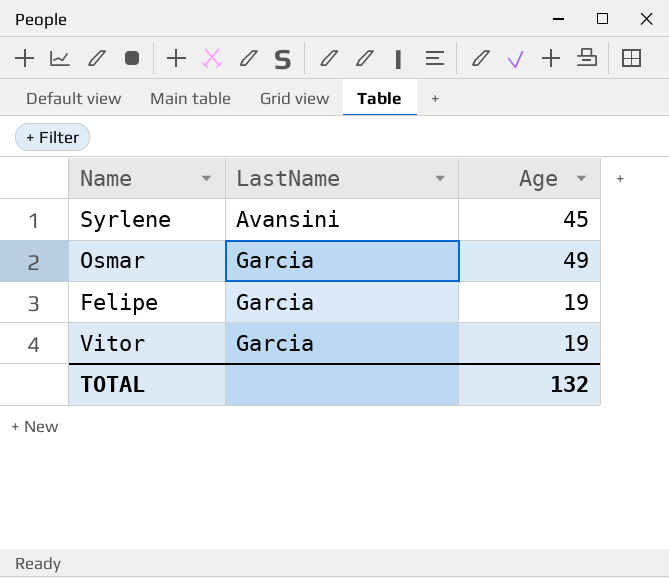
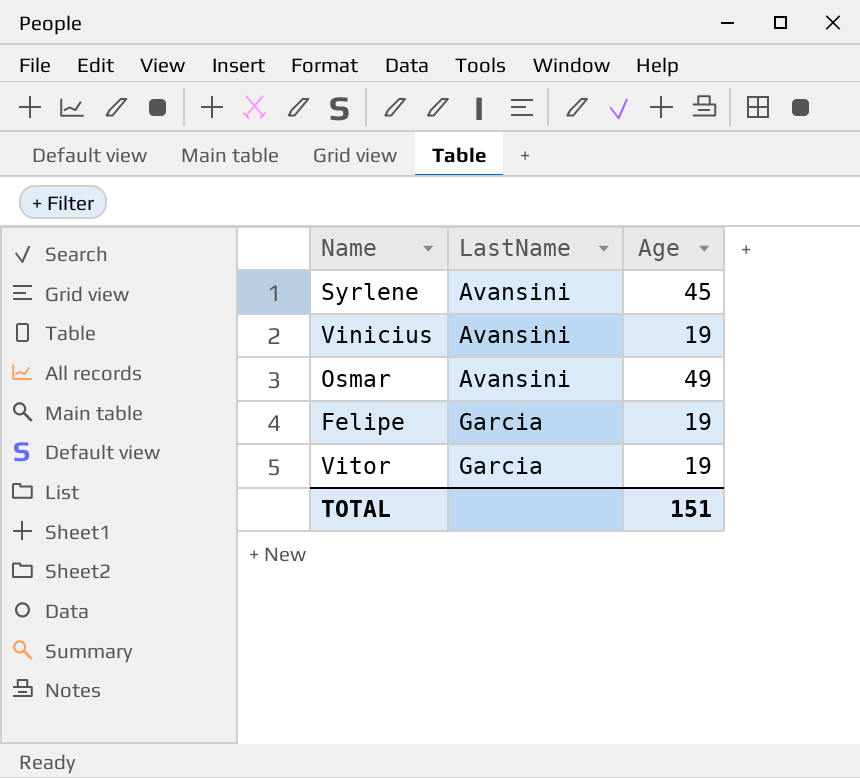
row Vinicius: none -> Avansini | 19
Osmar | LastName: Garcia -> Avansini
TOTAL | Age: 132 -> 151

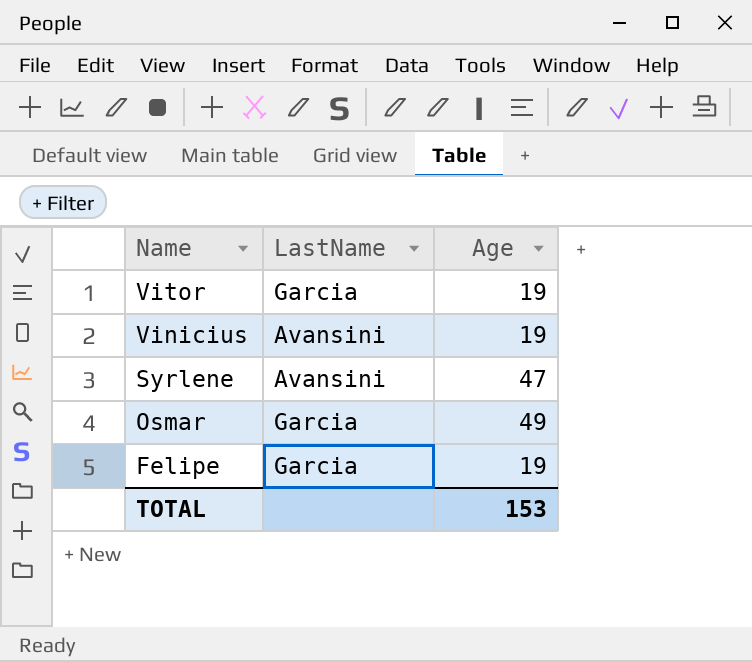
row order: LastName ascending -> Name descending
Syrlene | Age: 45 -> 47
Osmar | LastName: Avansini -> Garcia
TOTAL | Age: 151 -> 153

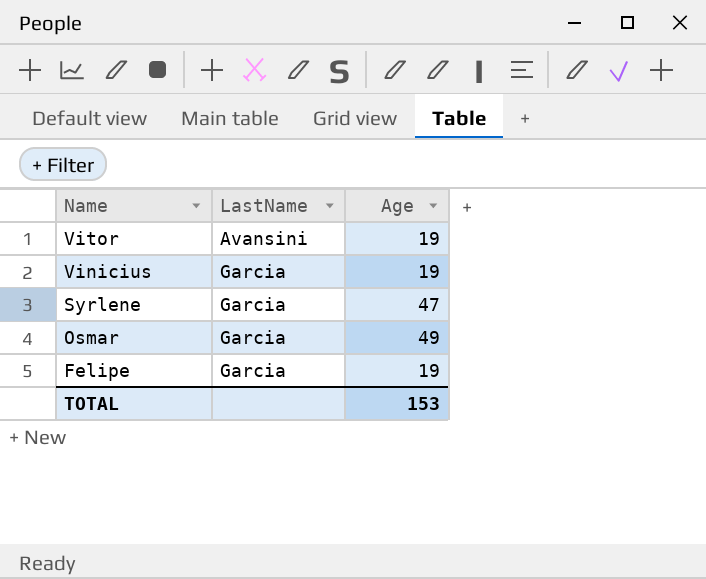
Vitor | LastName: Garcia -> Avansini
Vinicius | LastName: Avansini -> Garcia
Syrlene | LastName: Avansini -> Garcia

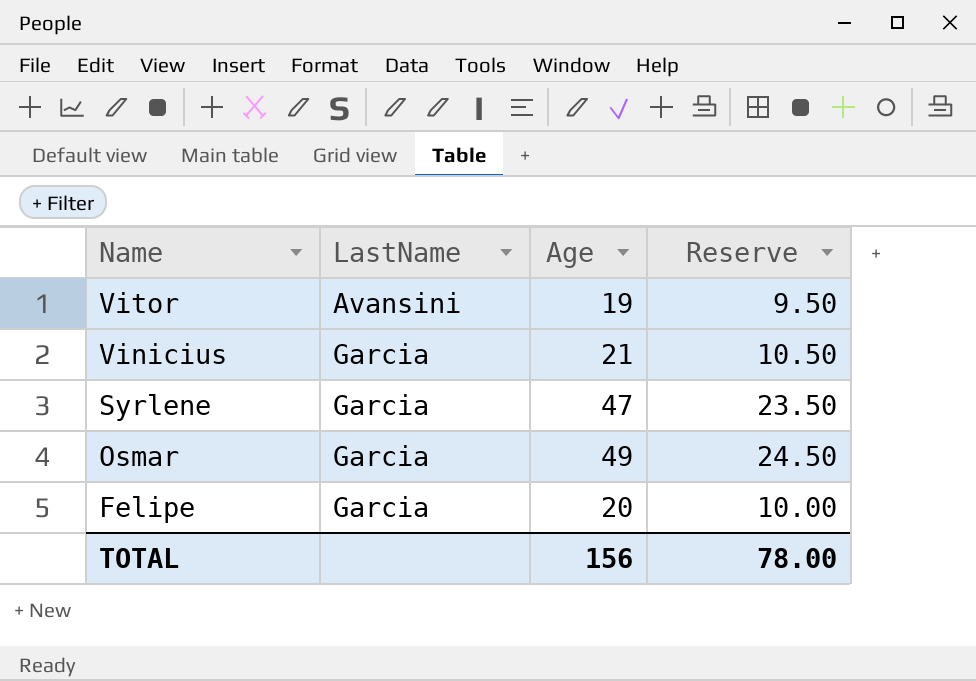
column Reserve | formula: none -> [Age] * 0.5
Vinicius | Age: 19 -> 21
Felipe | Age: 19 -> 20
TOTAL | Age: 153 -> 156

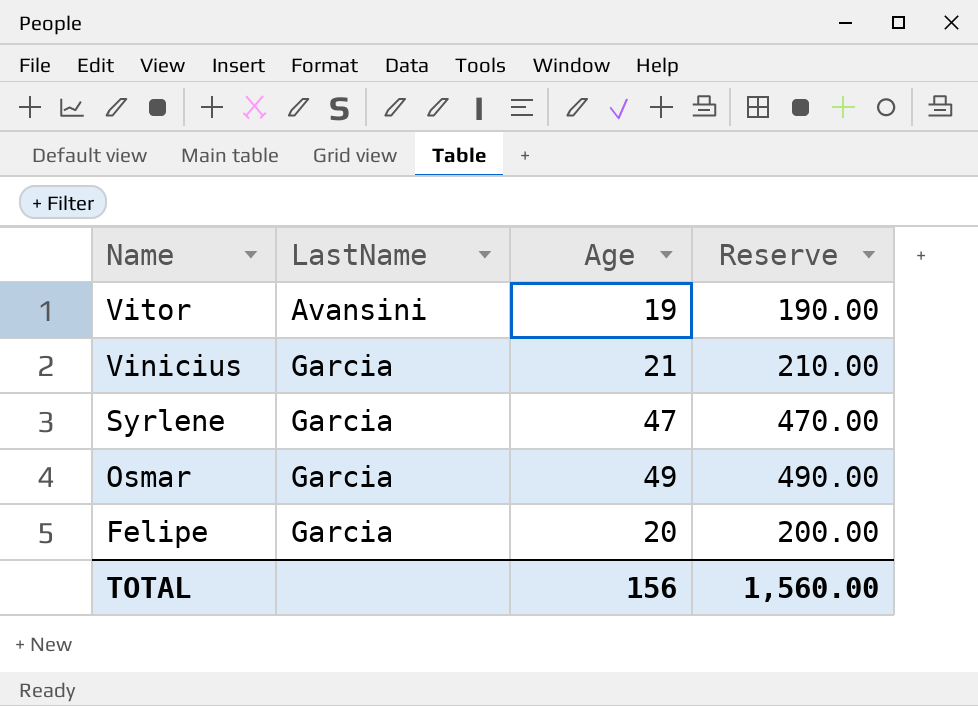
column Reserve | formula: [Age] * 0.5 -> [Age] * 10
TOTAL | Reserve: 78.00 -> 1,560.00

